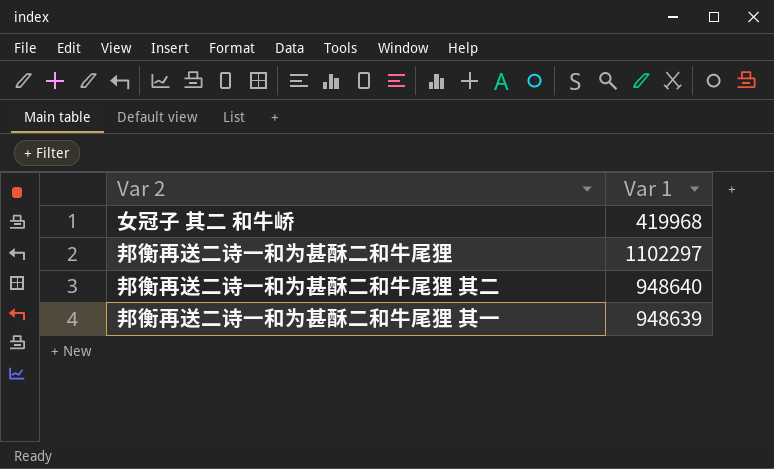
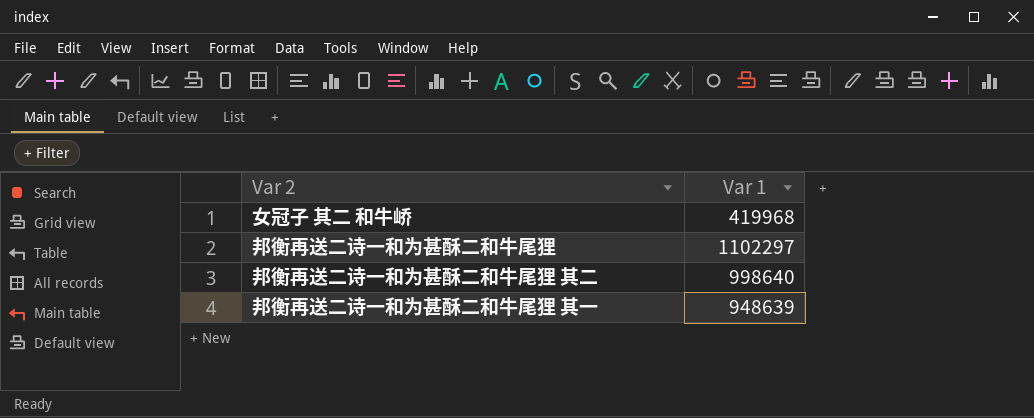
邦衡再送二诗一和为甚酥二和牛尾狸 其二 | Var 1: 948640 -> 998640

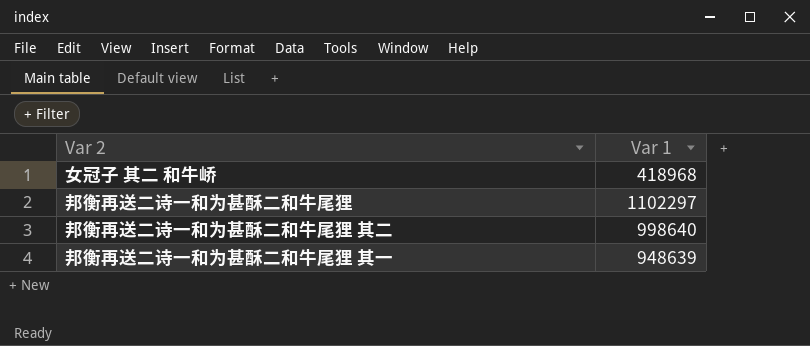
女冠子 其二 和牛峤 | Var 1: 419968 -> 418968

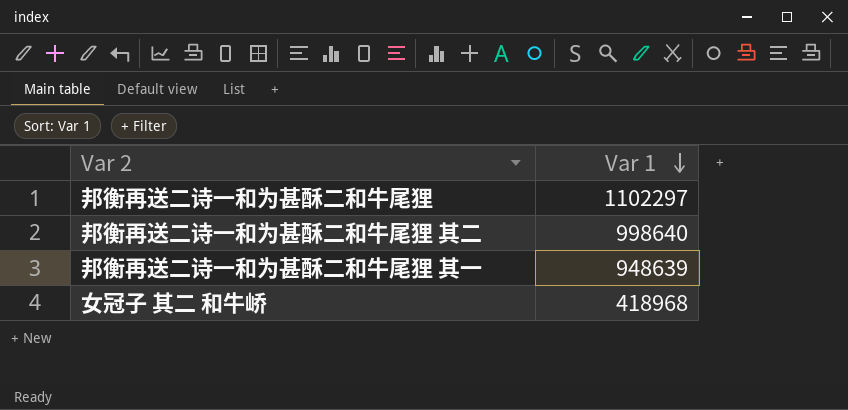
row order: none -> Var 1 descending

